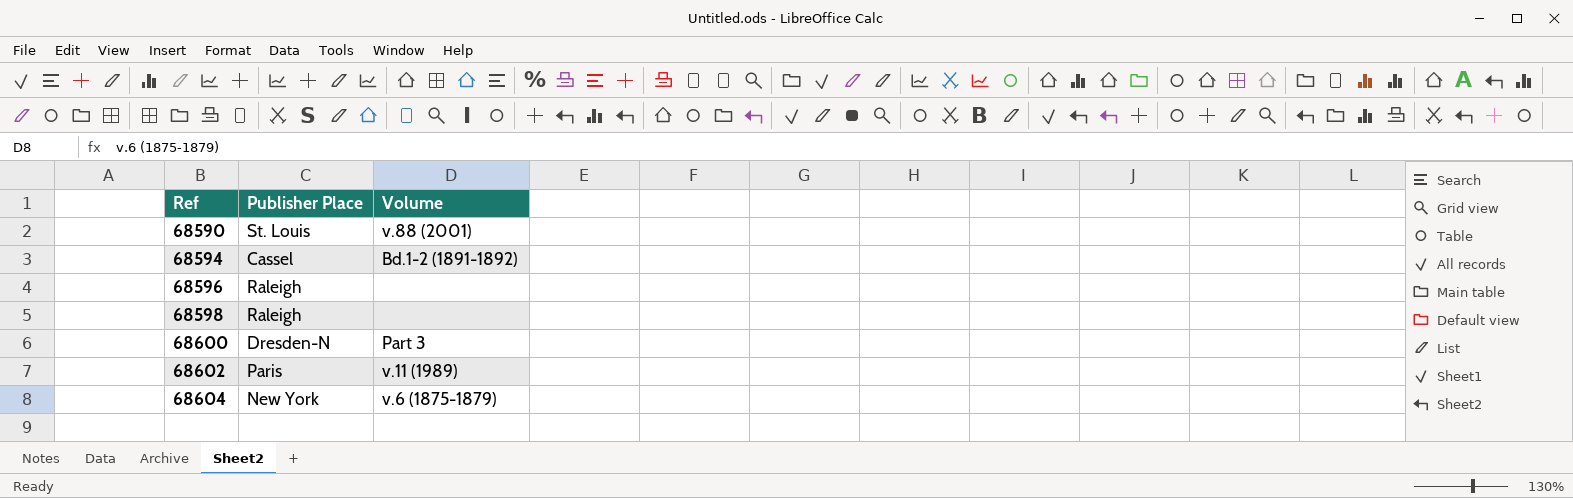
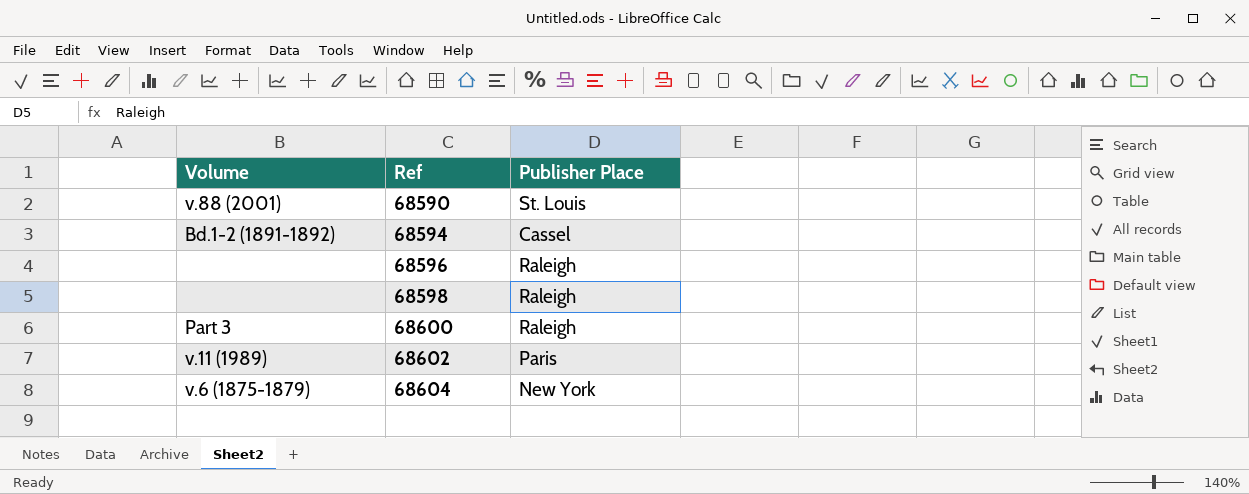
column Volume | position: 3 -> 1
68600 | Publisher Place: Dresden-N -> Raleigh

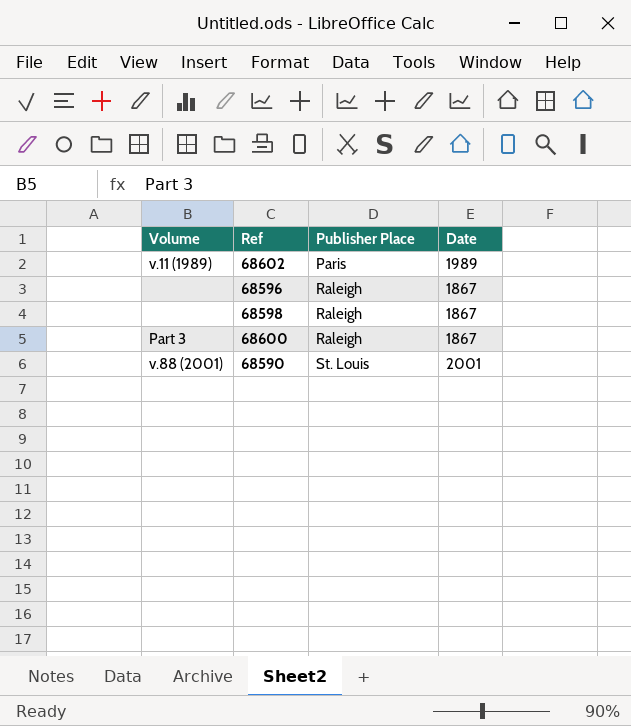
row order: Ref ascending -> Publisher Place ascending
column Date | position: none -> 4
row 68594: Bd.1-2 (1891-1892) | Cassel -> none
row 68604: v.6 (1875-1879) | New York -> none

